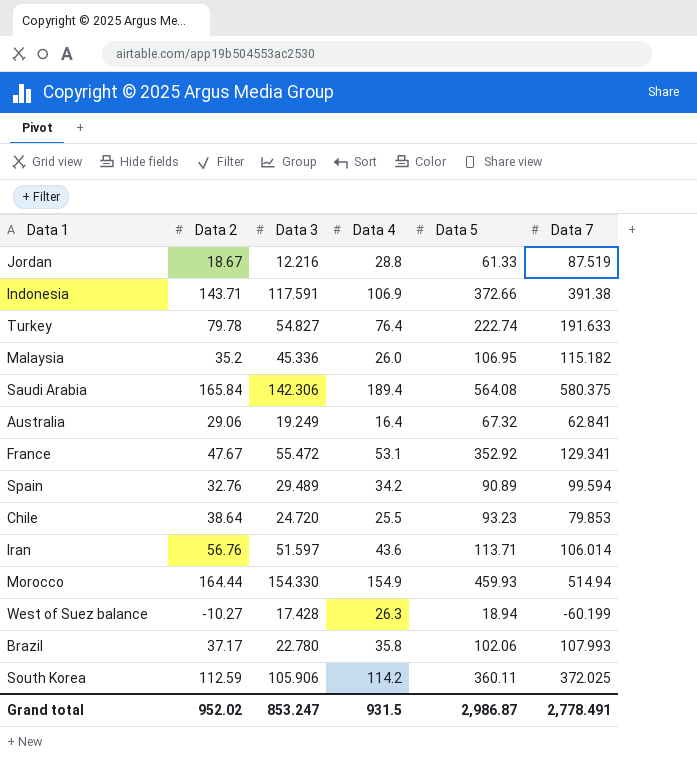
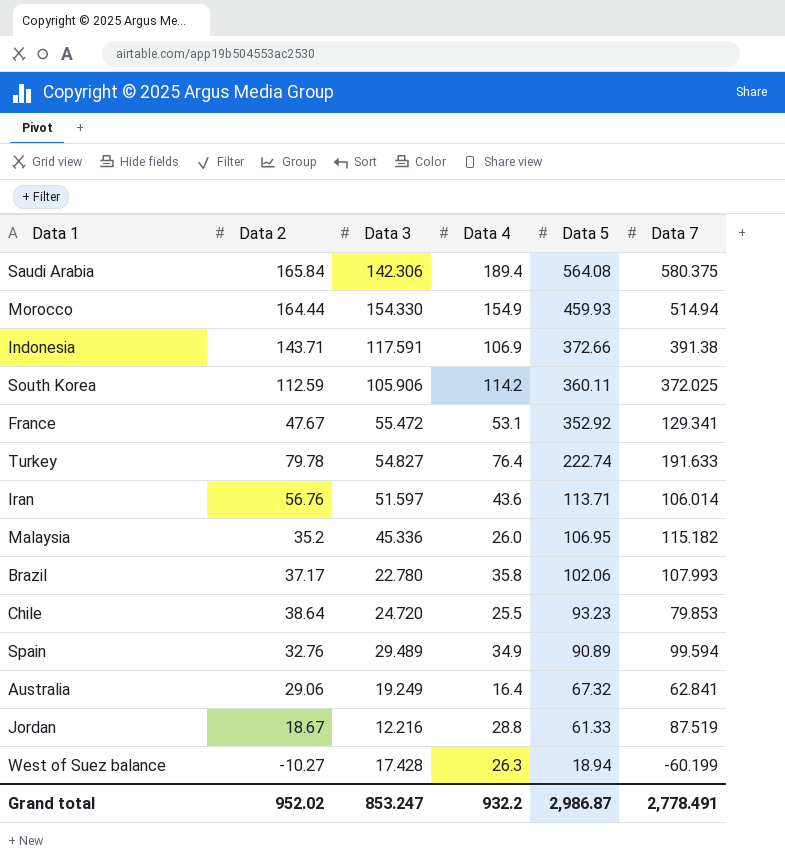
row order: none -> Data 5 descending
Spain | Data 4: 34.2 -> 34.9
Grand total | Data 4: 931.5 -> 932.2

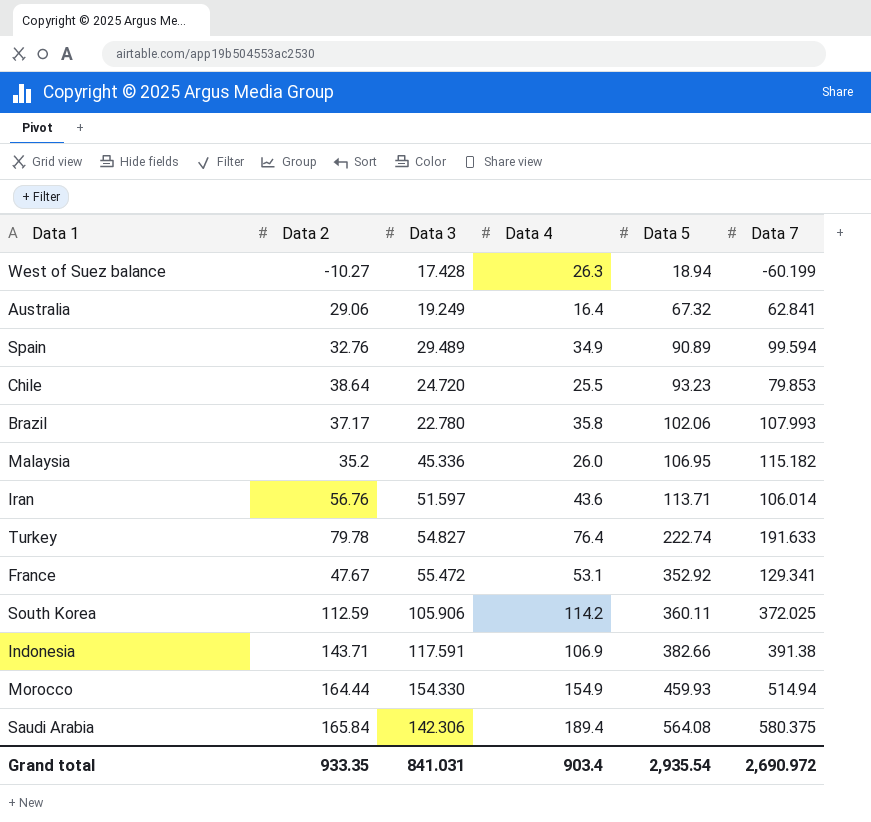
row order: Data 5 descending -> Data 5 ascending
row Jordan: 18.67 | 12.216 | 28.8 | 61.33 | 87.519 -> none
Indonesia | Data 5: 372.66 -> 382.66
Grand total | Data 2: 952.02 -> 933.35
Grand total | Data 3: 853.247 -> 841.031
Grand total | Data 4: 932.2 -> 903.4
Grand total | Data 5: 2,986.87 -> 2,935.54
Grand total | Data 7: 2,778.491 -> 2,690.972

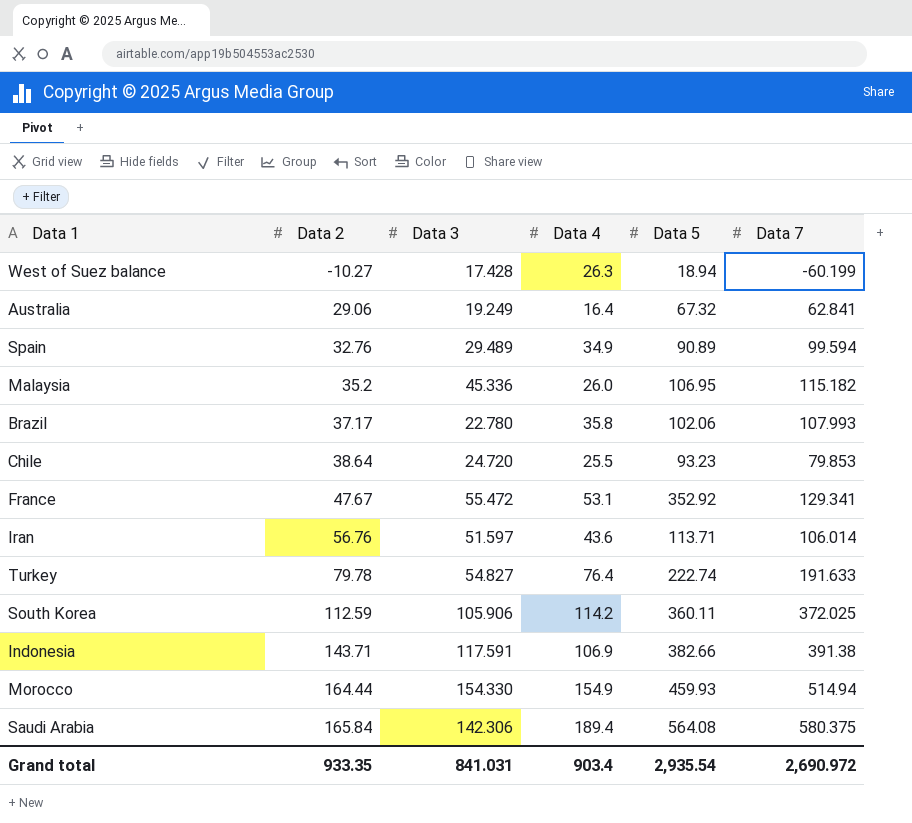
row order: Data 5 ascending -> Data 2 ascending

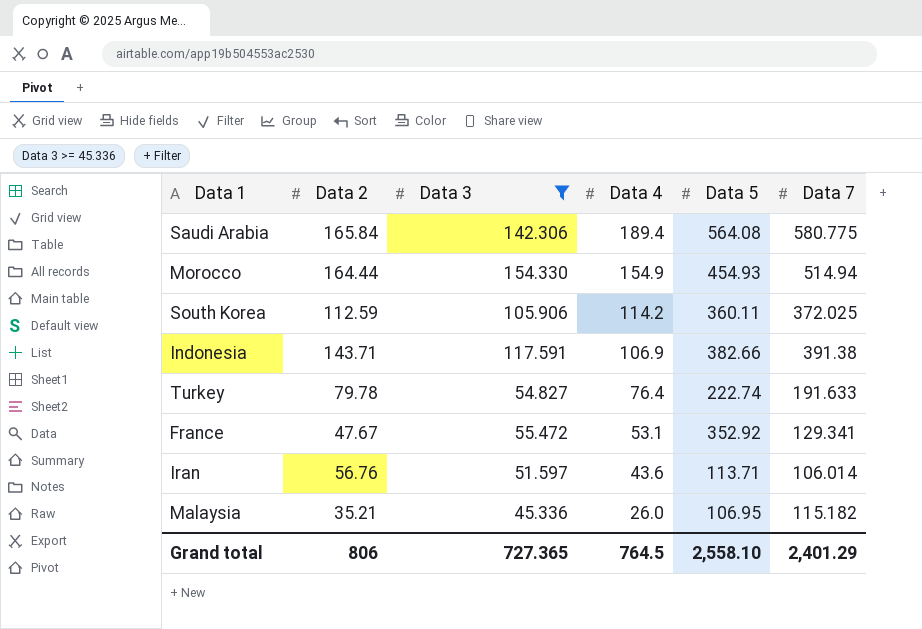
filter: none -> Data 3 >= 45.336
row order: Data 2 ascending -> Data 4 descending
Saudi Arabia | Data 7: 580.375 -> 580.775
Morocco | Data 5: 459.93 -> 454.93
Malaysia | Data 2: 35.2 -> 35.21
Grand total | Data 2: 933.35 -> 806
Grand total | Data 3: 841.031 -> 727.365
Grand total | Data 4: 903.4 -> 764.5
Grand total | Data 5: 2,935.54 -> 2,558.10
Grand total | Data 7: 2,690.972 -> 2,401.29

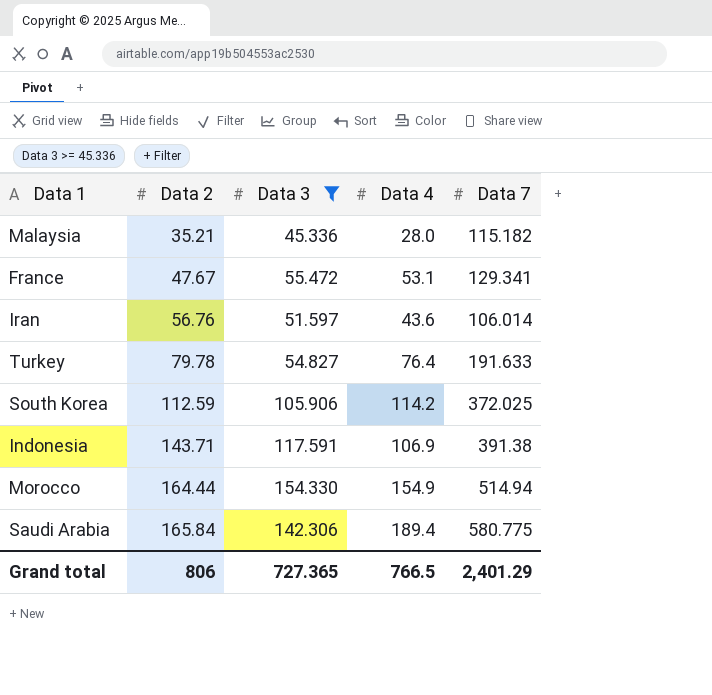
row order: Data 4 descending -> Data 2 ascending
column Data 5 | position: 5 -> none
Malaysia | Data 4: 26.0 -> 28.0
Grand total | Data 4: 764.5 -> 766.5

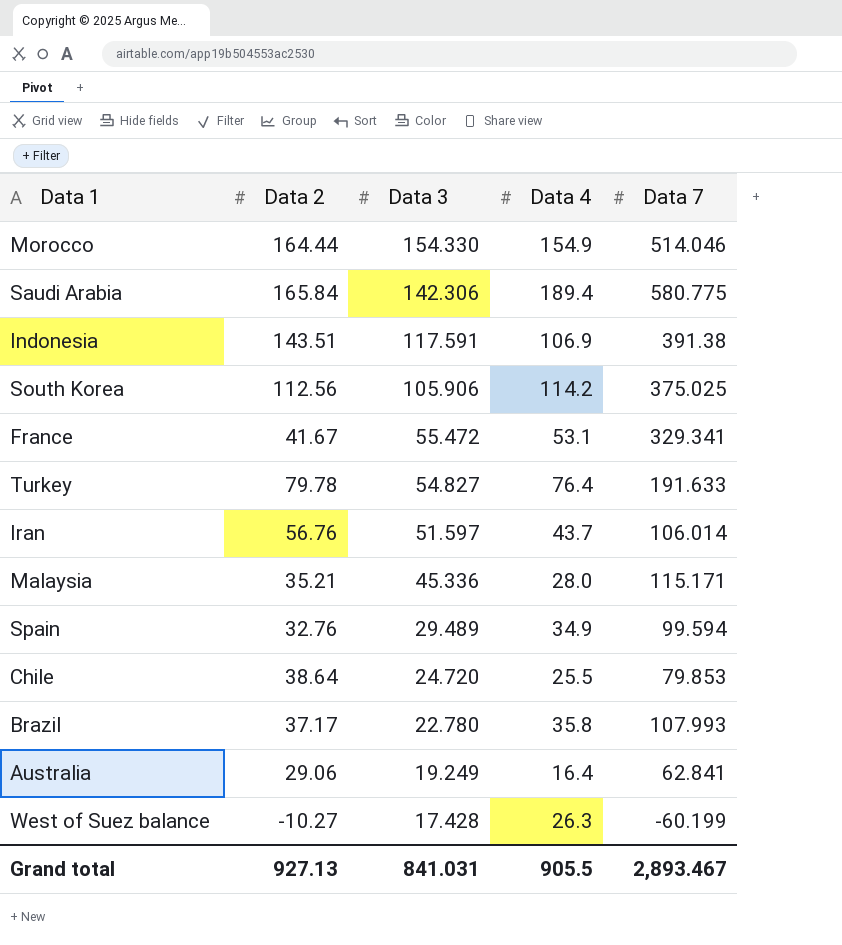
filter: Data 3 >= 45.336 -> none
row order: Data 2 ascending -> Data 3 descending
Morocco | Data 7: 514.94 -> 514.046
Indonesia | Data 2: 143.71 -> 143.51
South Korea | Data 2: 112.59 -> 112.56
South Korea | Data 7: 372.025 -> 375.025
France | Data 2: 47.67 -> 41.67
France | Data 7: 129.341 -> 329.341
Iran | Data 4: 43.6 -> 43.7
Malaysia | Data 7: 115.182 -> 115.171
Grand total | Data 2: 806 -> 927.13
Grand total | Data 3: 727.365 -> 841.031
Grand total | Data 4: 766.5 -> 905.5
Grand total | Data 7: 2,401.29 -> 2,893.467

